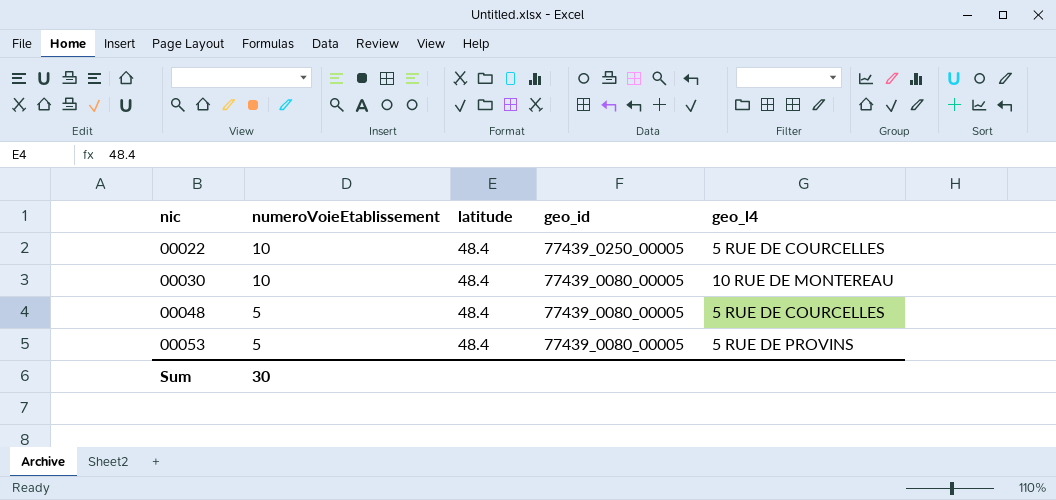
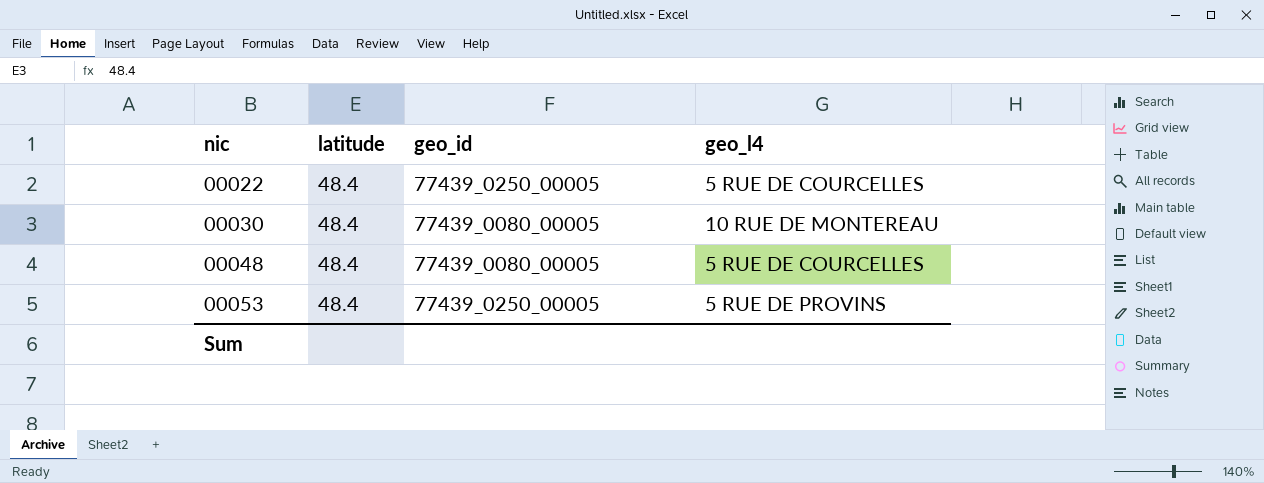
column numeroVoieEtablissement | position: 2 -> none
00053 | geo_id: 77439_0080_00005 -> 77439_0250_00005

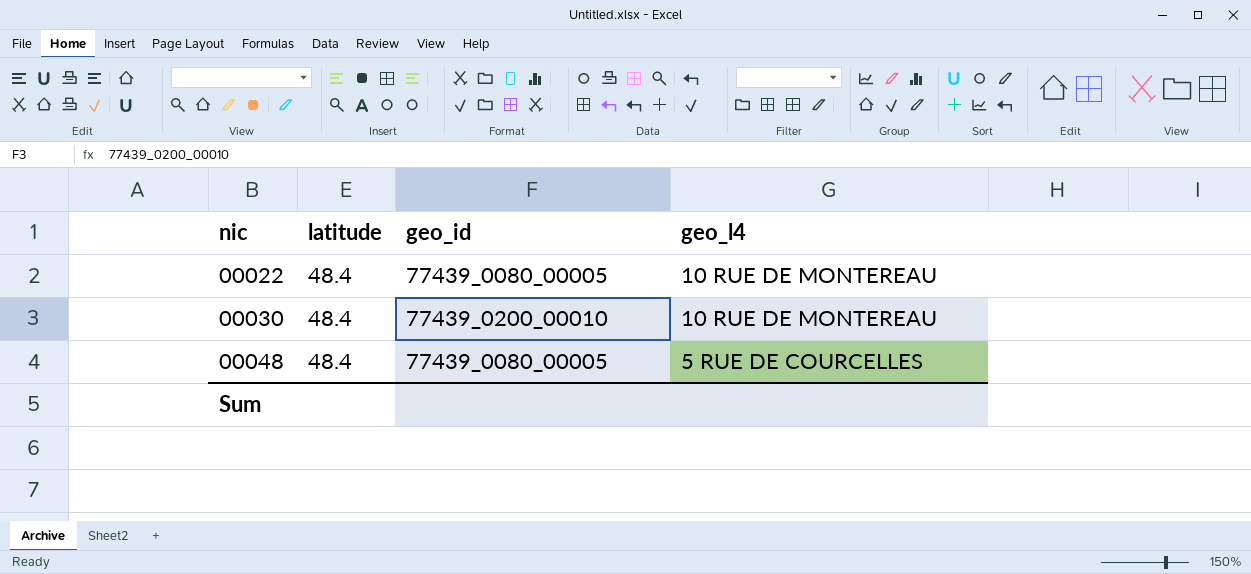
row 00053: 48.4 | 77439_0250_00005 | 5 RUE DE PROVINS -> none
00022 | geo_id: 77439_0250_00005 -> 77439_0080_00005
00022 | geo_l4: 5 RUE DE COURCELLES -> 10 RUE DE MONTEREAU
00030 | geo_id: 77439_0080_00005 -> 77439_0200_00010

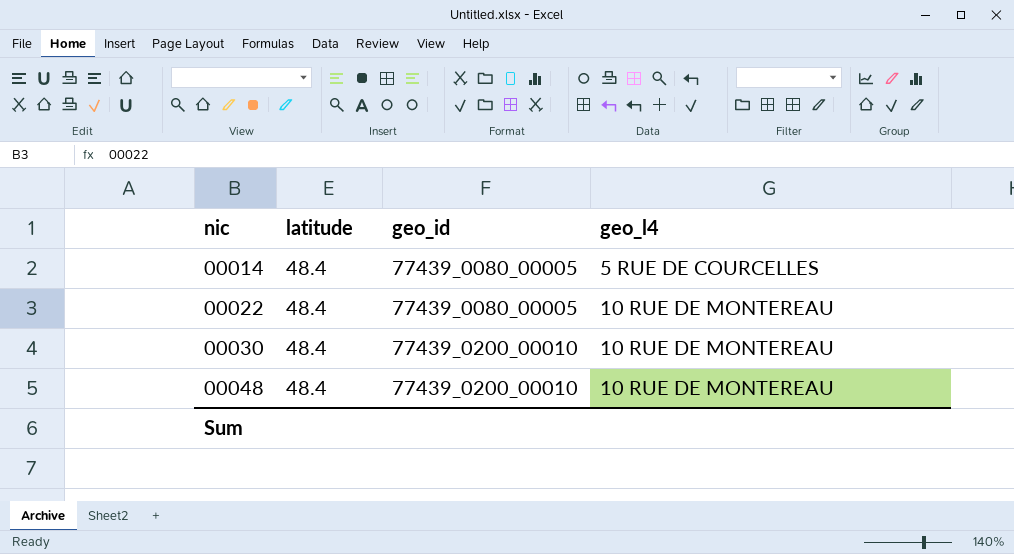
row 00014: none -> 48.4 | 77439_0080_00005 | 5 RUE DE COURCELLES
00048 | geo_id: 77439_0080_00005 -> 77439_0200_00010
00048 | geo_l4: 5 RUE DE COURCELLES -> 10 RUE DE MONTEREAU

